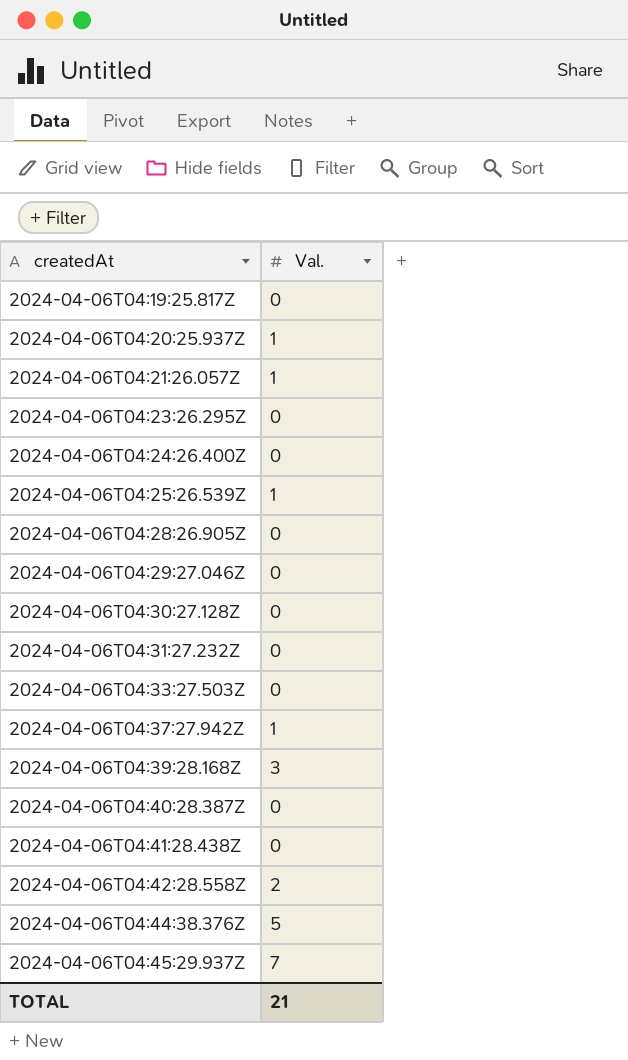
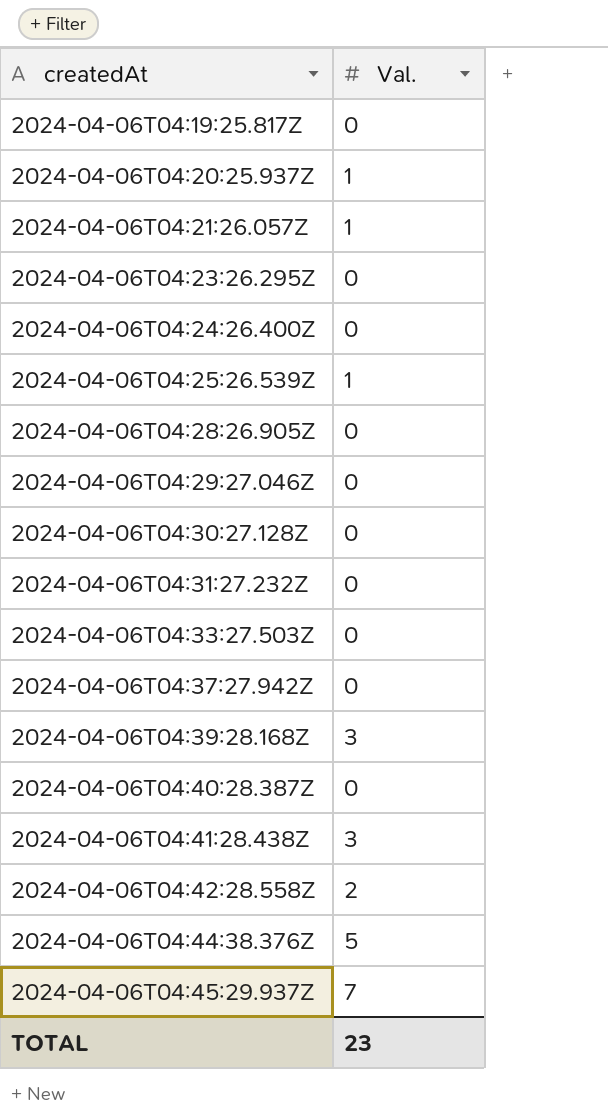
2024-04-06T04:37:27.942Z | Val.: 1 -> 0
2024-04-06T04:41:28.438Z | Val.: 0 -> 3
TOTAL | Val.: 21 -> 23

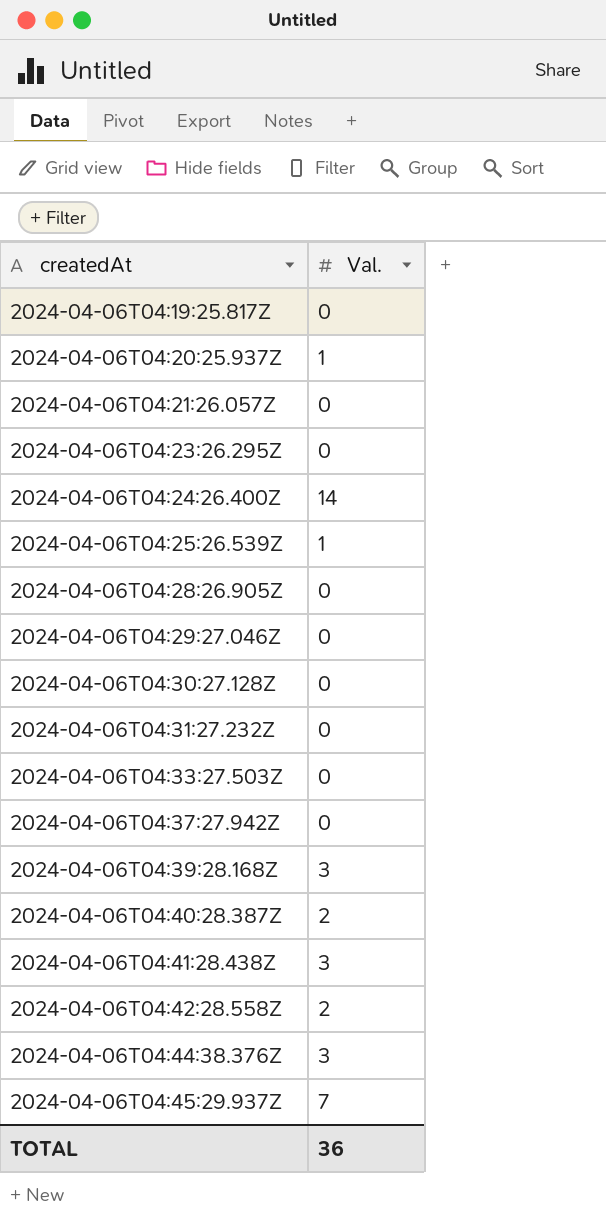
2024-04-06T04:21:26.057Z | Val.: 1 -> 0
2024-04-06T04:24:26.400Z | Val.: 0 -> 14
2024-04-06T04:40:28.387Z | Val.: 0 -> 2
2024-04-06T04:44:38.376Z | Val.: 5 -> 3
TOTAL | Val.: 23 -> 36

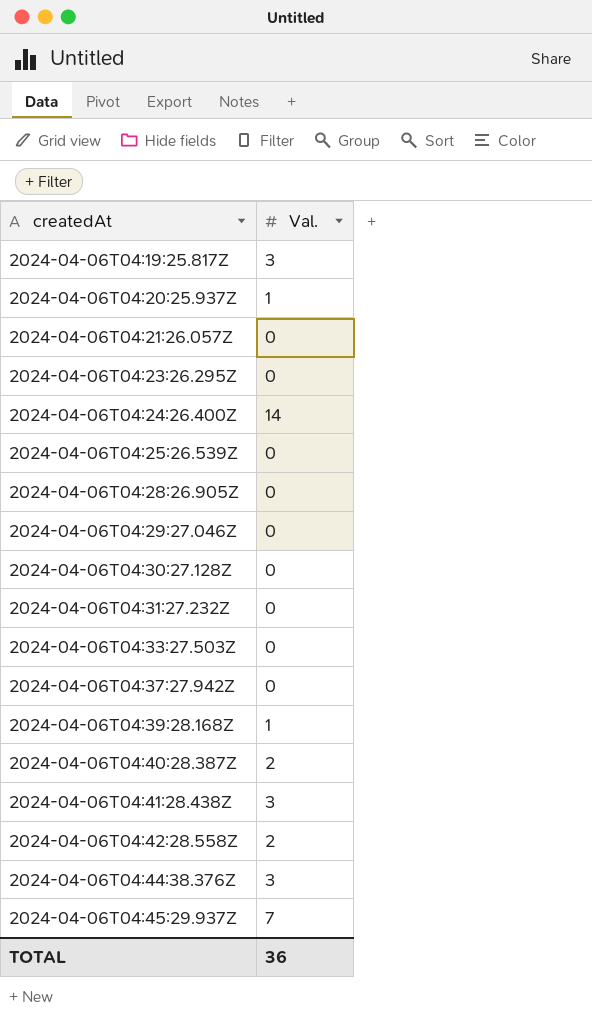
2024-04-06T04:19:25.817Z | Val.: 0 -> 3
2024-04-06T04:25:26.539Z | Val.: 1 -> 0
2024-04-06T04:39:28.168Z | Val.: 3 -> 1

